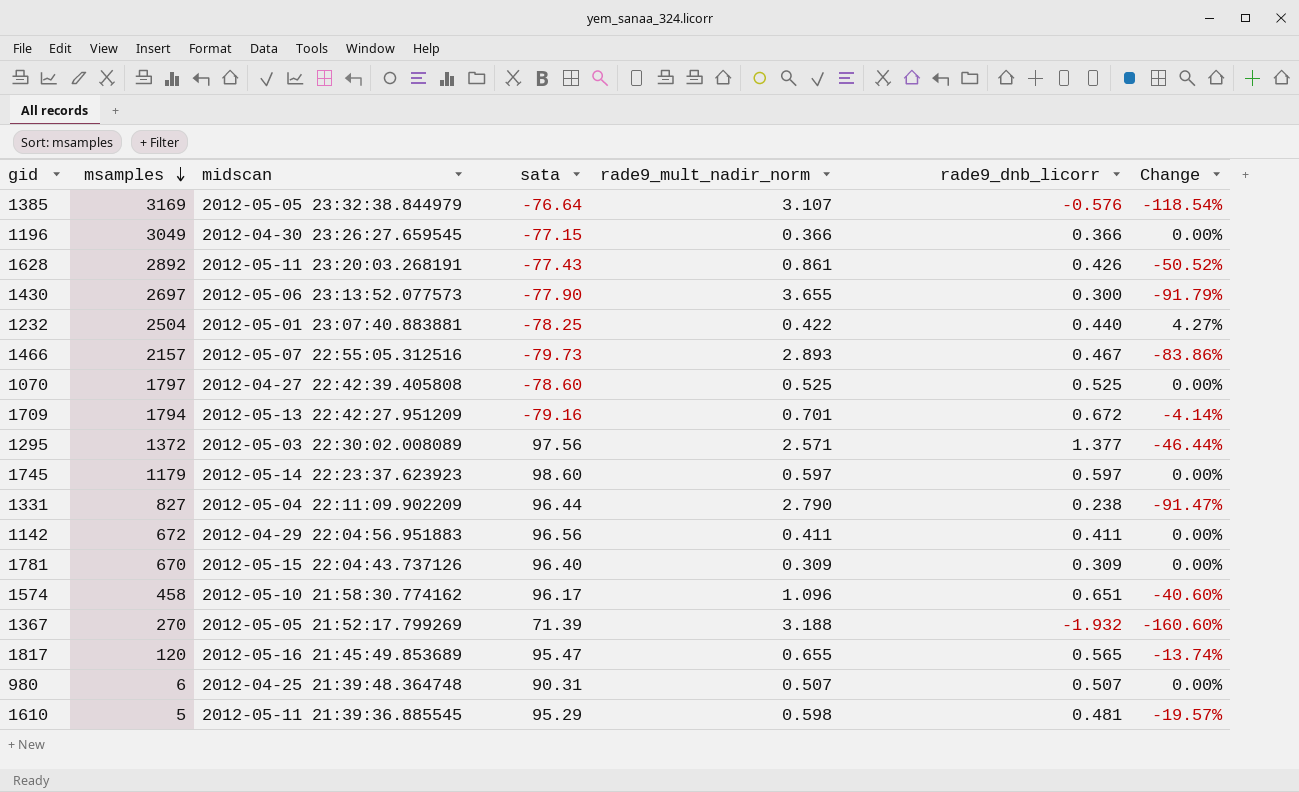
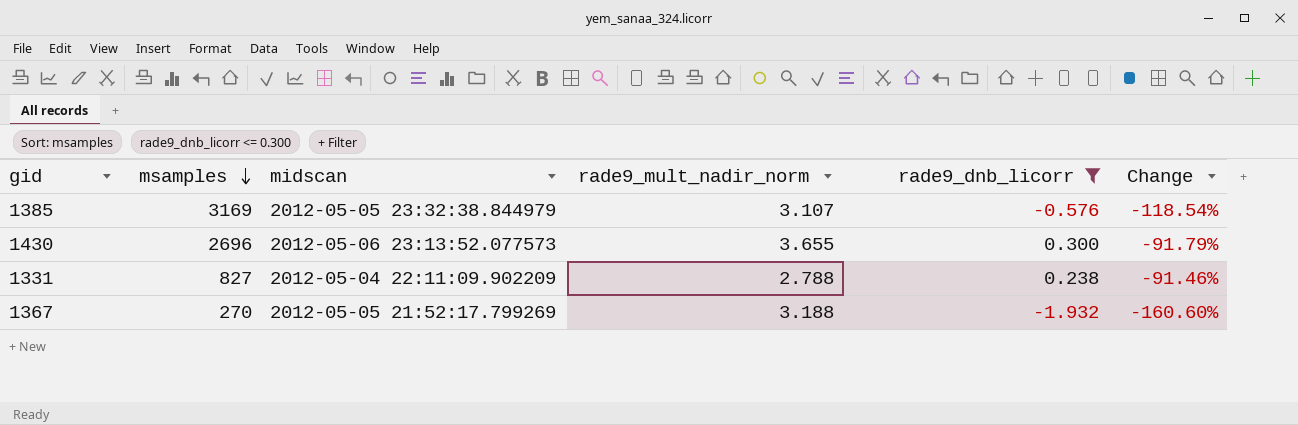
filter: none -> rade9_dnb_licorr <= 0.300
column sata | position: 4 -> none
1430 | msamples: 2697 -> 2696
1331 | rade9_mult_nadir_norm: 2.790 -> 2.788
1331 | Change: -91.47% -> -91.46%

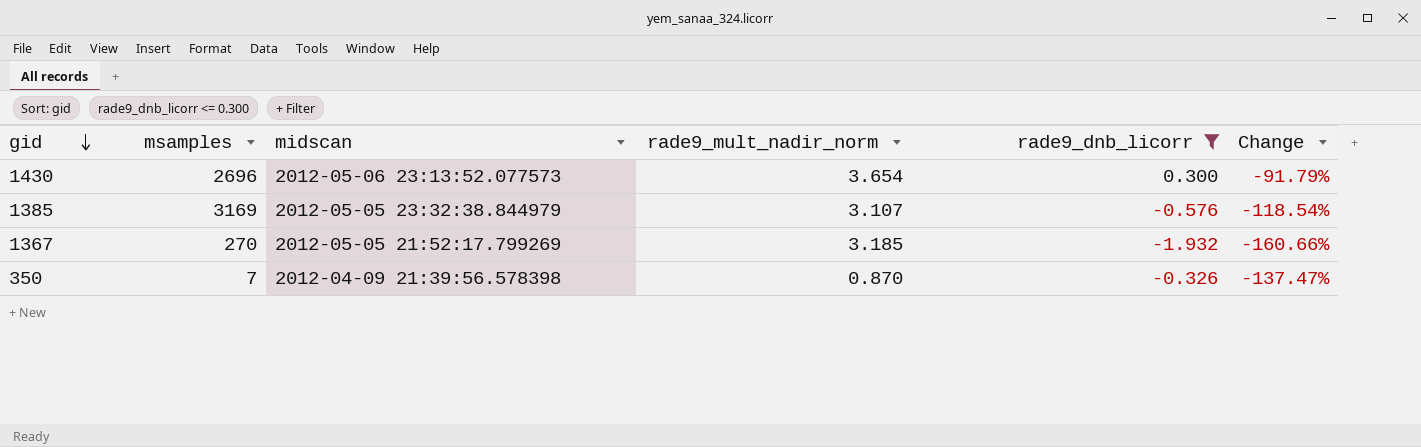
row order: msamples descending -> gid descending
row 1331: 827 | 2012-05-04 22:11:09.902209 | 2.788 | 0.238 | -91.46% -> none
1430 | rade9_mult_nadir_norm: 3.655 -> 3.654
1367 | rade9_mult_nadir_norm: 3.188 -> 3.185
1367 | Change: -160.60% -> -160.66%
row 350: none -> 7 | 2012-04-09 21:39:56.578398 | 0.870 | -0.326 | -137.47%

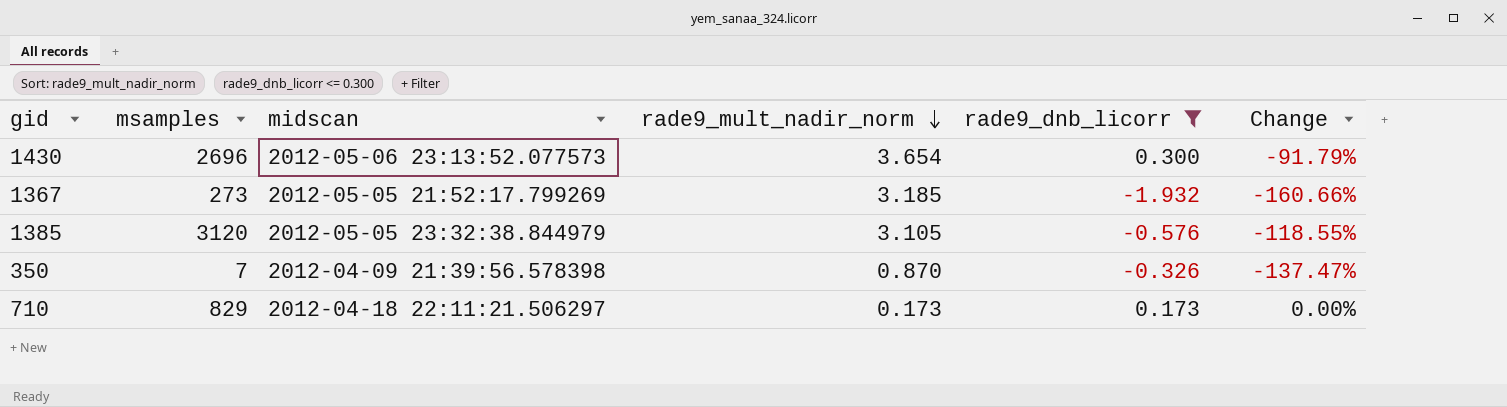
row order: gid descending -> rade9_mult_nadir_norm descending
1367 | msamples: 270 -> 273
1385 | msamples: 3169 -> 3120
1385 | rade9_mult_nadir_norm: 3.107 -> 3.105
1385 | Change: -118.54% -> -118.55%
row 710: none -> 829 | 2012-04-18 22:11:21.506297 | 0.173 | 0.173 | 0.00%

